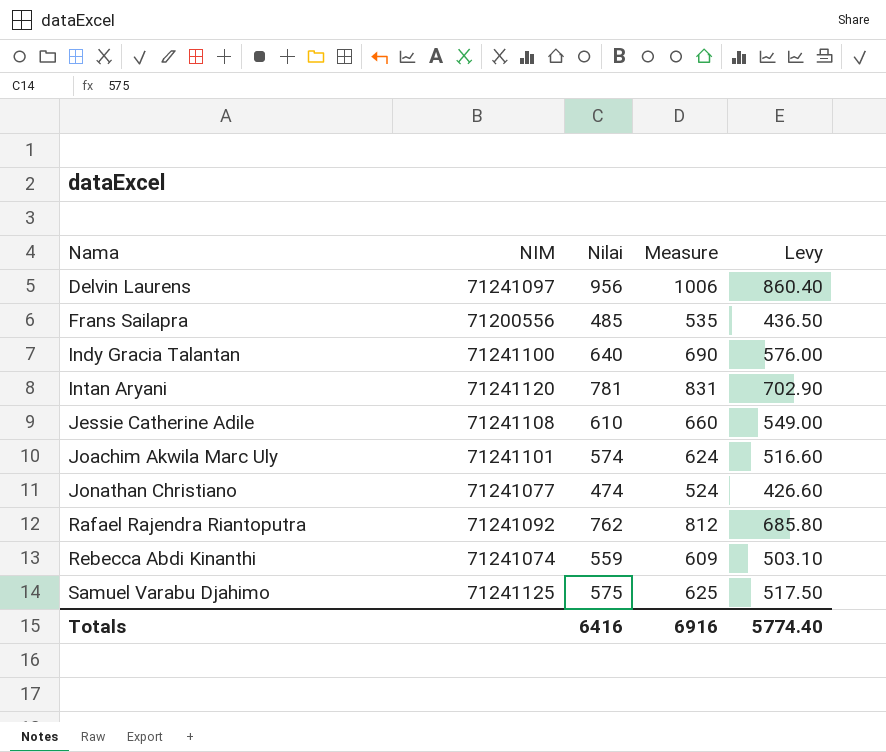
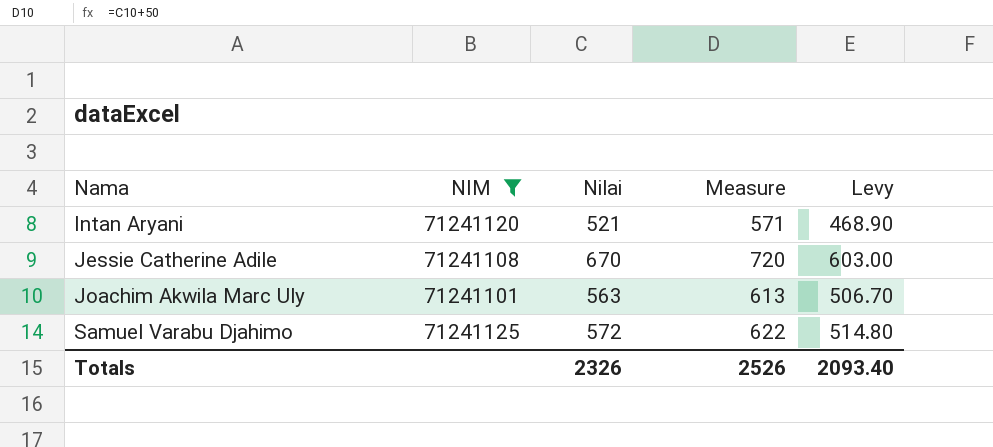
filter: none -> NIM >= 71241101
Intan Aryani | Nilai: 781 -> 521
Intan Aryani | Measure: 831 -> 571
Intan Aryani | Levy: 702.90 -> 468.90
Jessie Catherine Adile | Nilai: 610 -> 670
Jessie Catherine Adile | Measure: 660 -> 720
Jessie Catherine Adile | Levy: 549.00 -> 603.00
Joachim Akwila Marc Uly | Nilai: 574 -> 563
Joachim Akwila Marc Uly | Measure: 624 -> 613
Joachim Akwila Marc Uly | Levy: 516.60 -> 506.70
Samuel Varabu Djahimo | Nilai: 575 -> 572
Samuel Varabu Djahimo | Measure: 625 -> 622
Samuel Varabu Djahimo | Levy: 517.50 -> 514.80
Totals | Nilai: 6416 -> 2326
Totals | Measure: 6916 -> 2526
Totals | Levy: 5774.40 -> 2093.40

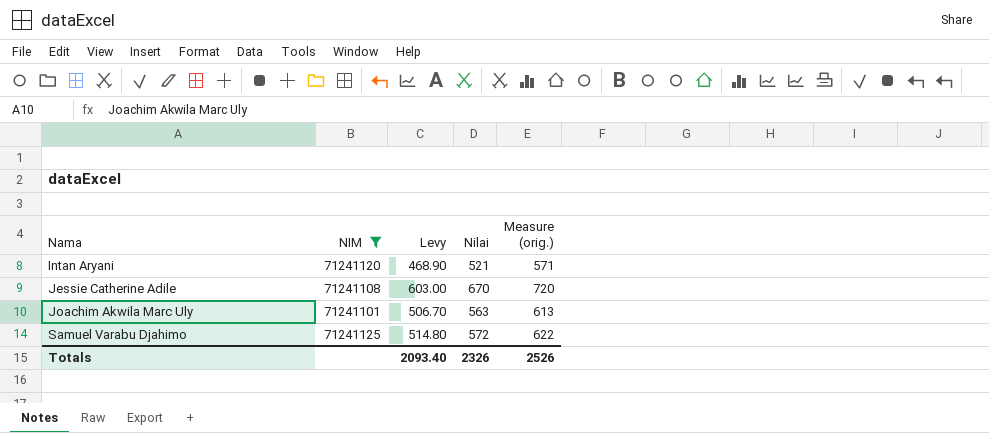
column Levy | position: 5 -> 3
column name: Measure -> Measure (orig.)

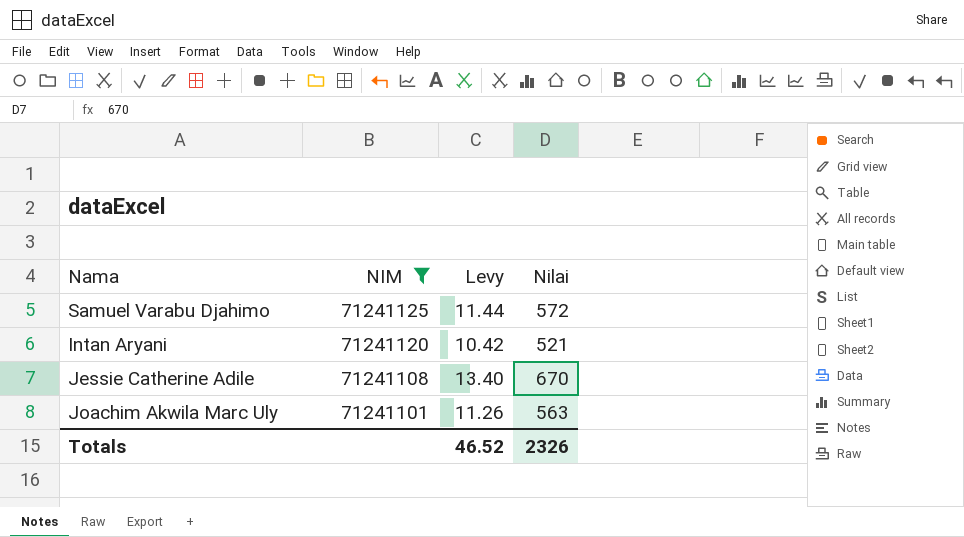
row order: Nama ascending -> NIM descending
column Measure (orig.) | formula: [Nilai] + 50 -> none
column Levy | formula: [Nilai] * 0.9 -> [Nilai] * 0.02
Totals | Levy: 2093.40 -> 46.52

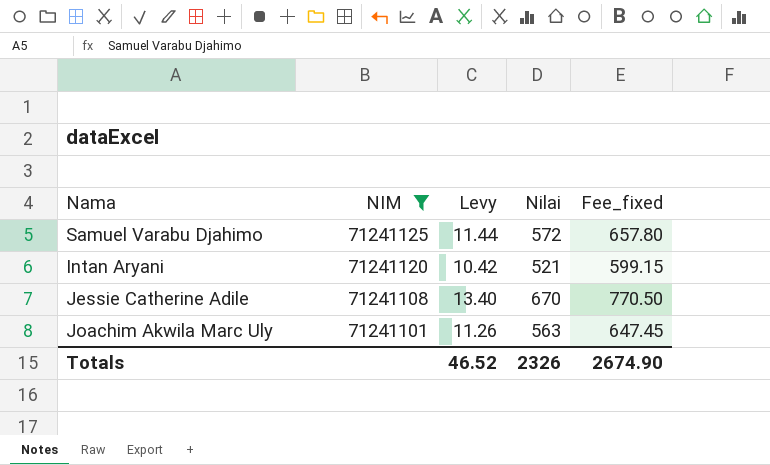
column Fee_fixed | formula: none -> [Nilai] * 1.15

